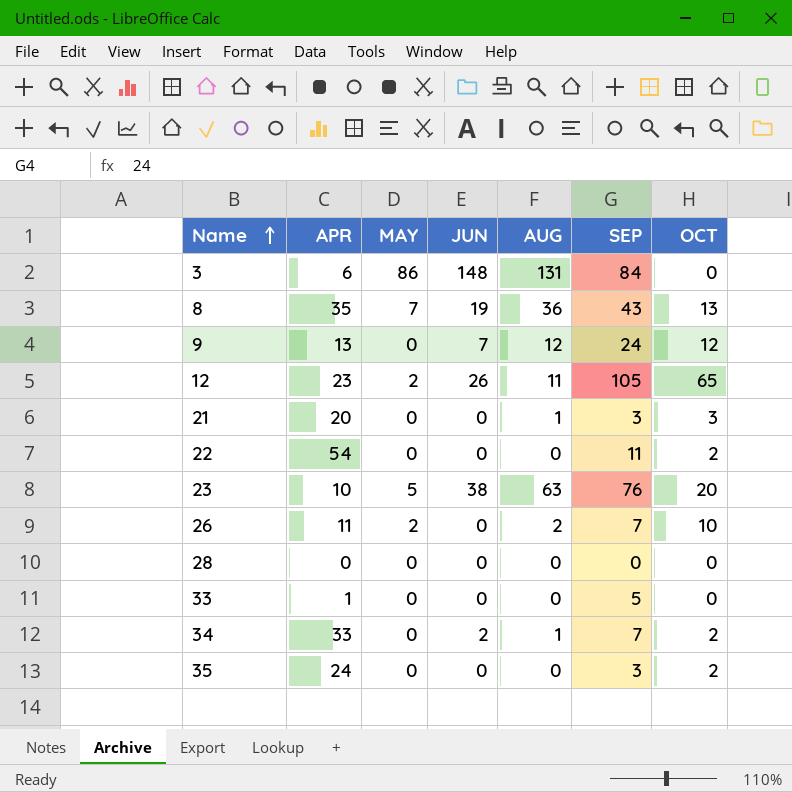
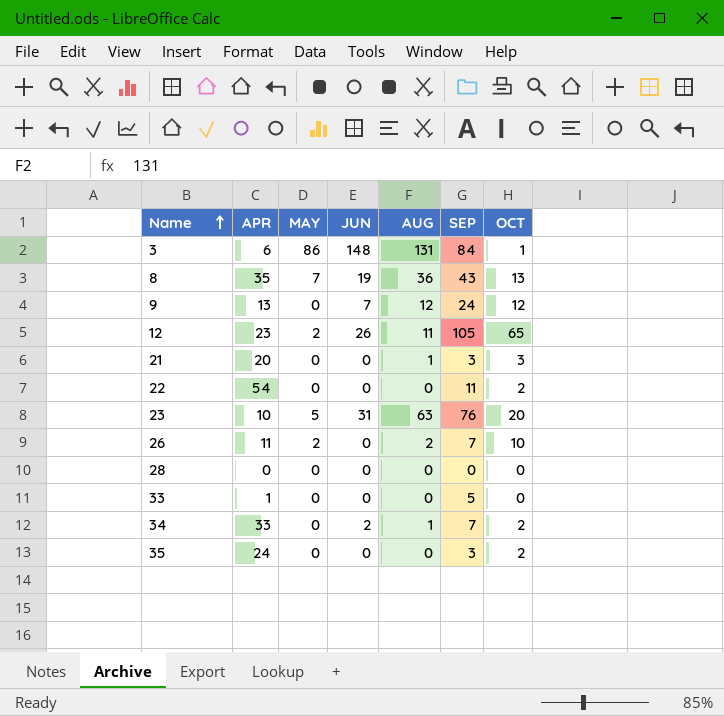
3 | OCT: 0 -> 1
23 | JUN: 38 -> 31

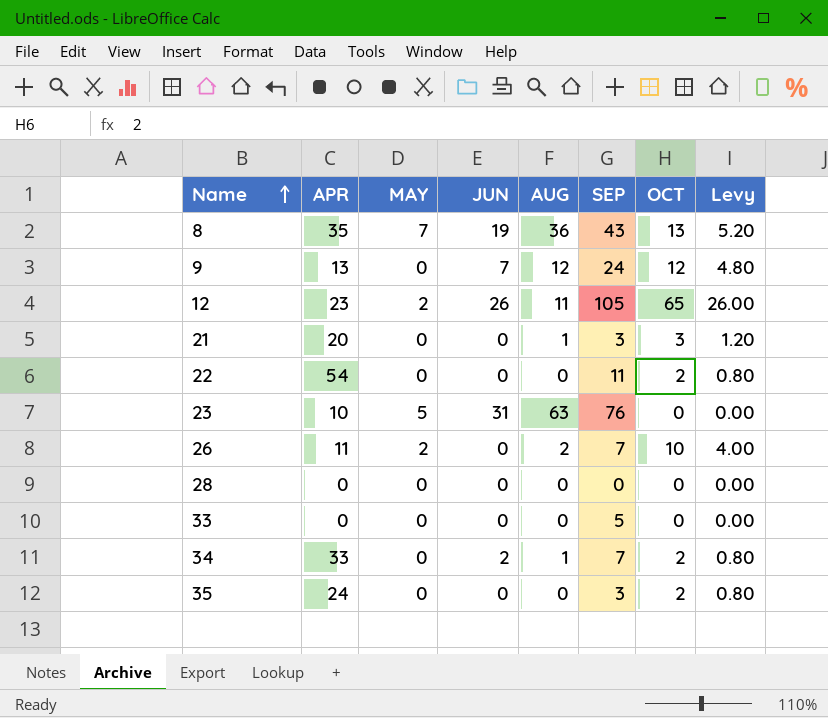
column Levy | formula: none -> [OCT] * 0.4
row 3: 6 | 86 | 148 | 131 | 84 | 1 -> none
23 | OCT: 20 -> 0
33 | APR: 1 -> 0

